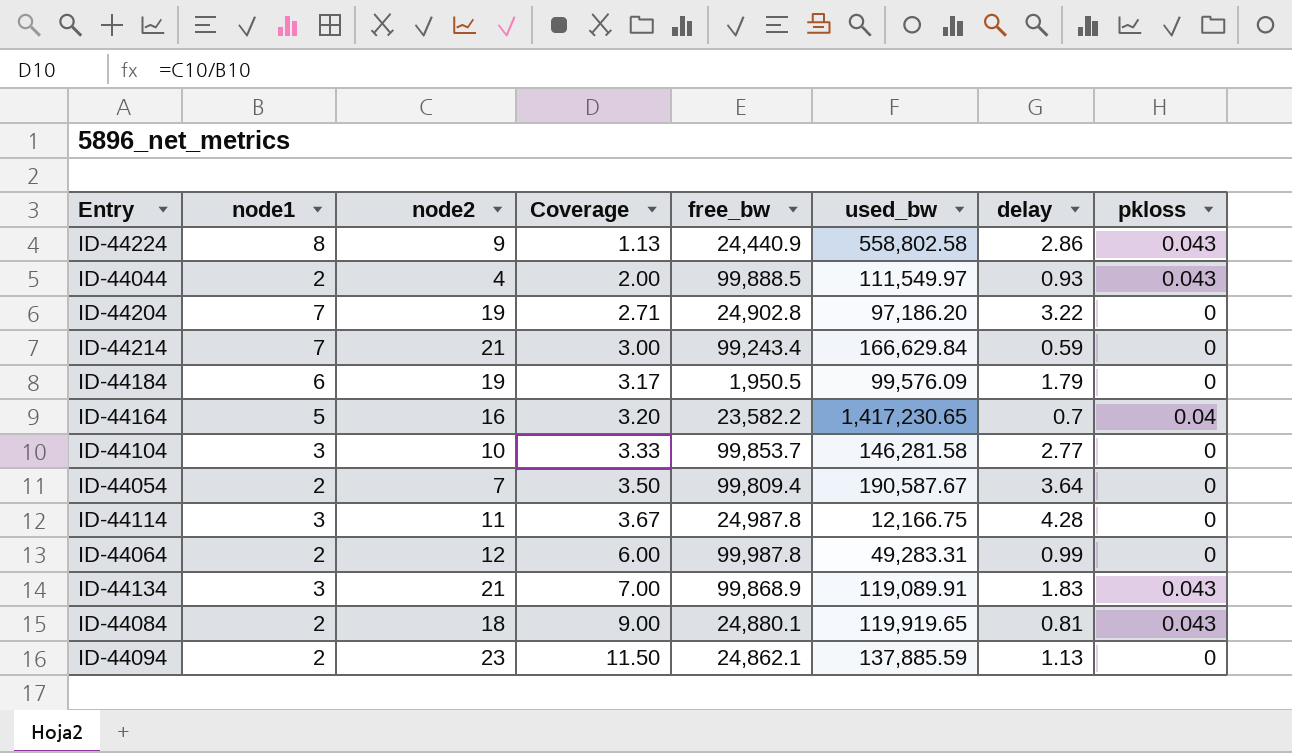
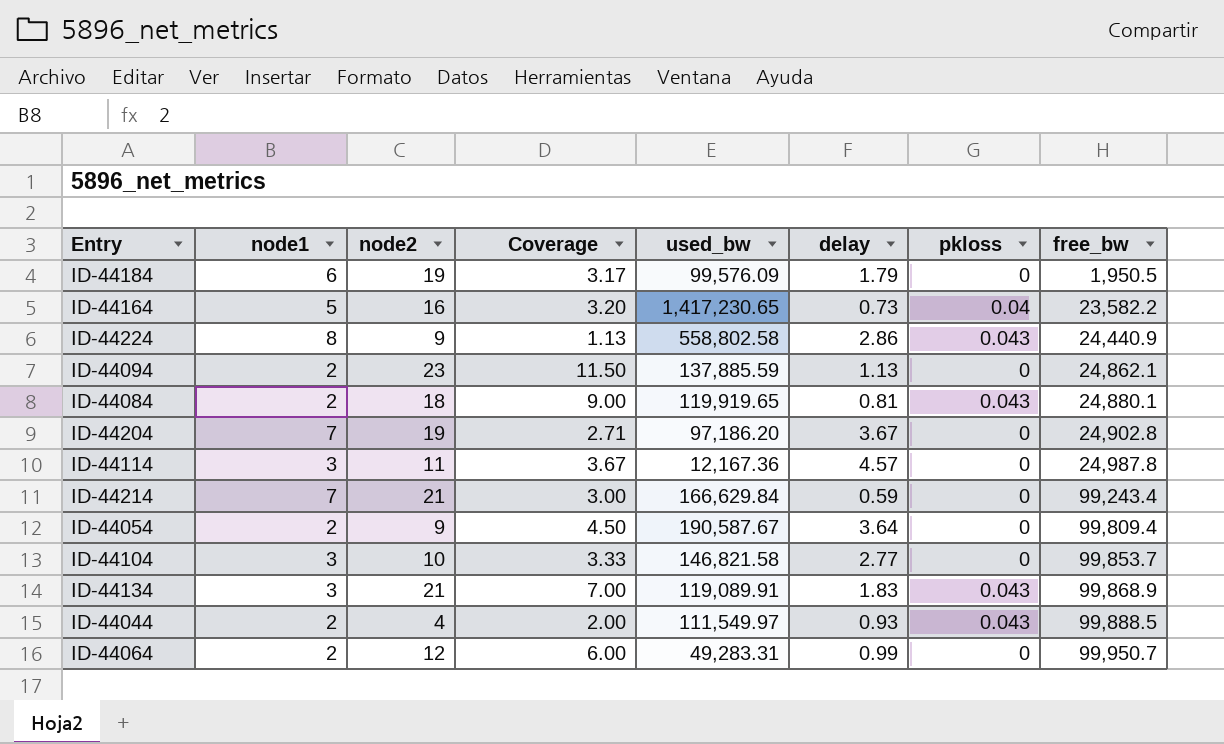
row order: Coverage ascending -> free_bw ascending
column free_bw | position: 5 -> 8
ID-44164 | delay: 0.7 -> 0.73
ID-44204 | delay: 3.22 -> 3.67
ID-44114 | used_bw: 12,166.75 -> 12,167.36
ID-44114 | delay: 4.28 -> 4.57
ID-44054 | node2: 7 -> 9
ID-44054 | Coverage: 3.50 -> 4.50
ID-44104 | used_bw: 146,281.58 -> 146,821.58
ID-44064 | free_bw: 99,987.8 -> 99,950.7

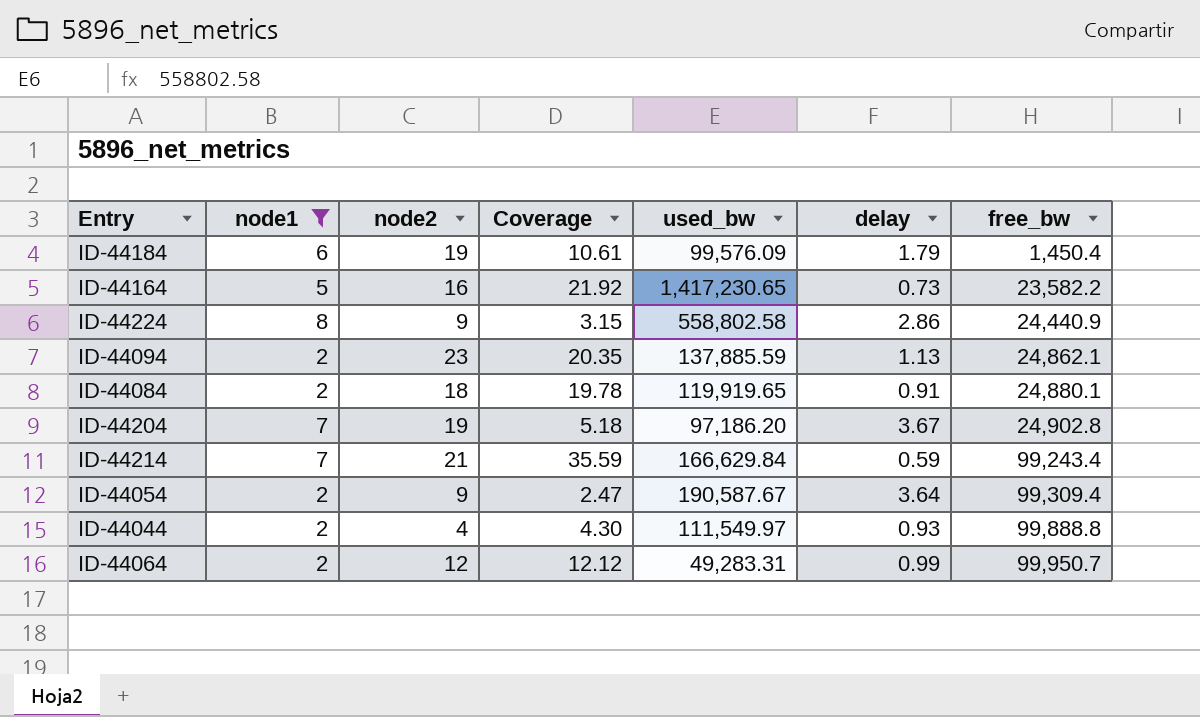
filter: none -> node1 != 3
column pkloss | position: 7 -> none
column Coverage | formula: [node2] / [node1] -> [node2] / [delay]
ID-44184 | free_bw: 1,950.5 -> 1,450.4
ID-44084 | delay: 0.81 -> 0.91
ID-44054 | free_bw: 99,809.4 -> 99,309.4
ID-44044 | free_bw: 99,888.5 -> 99,888.8

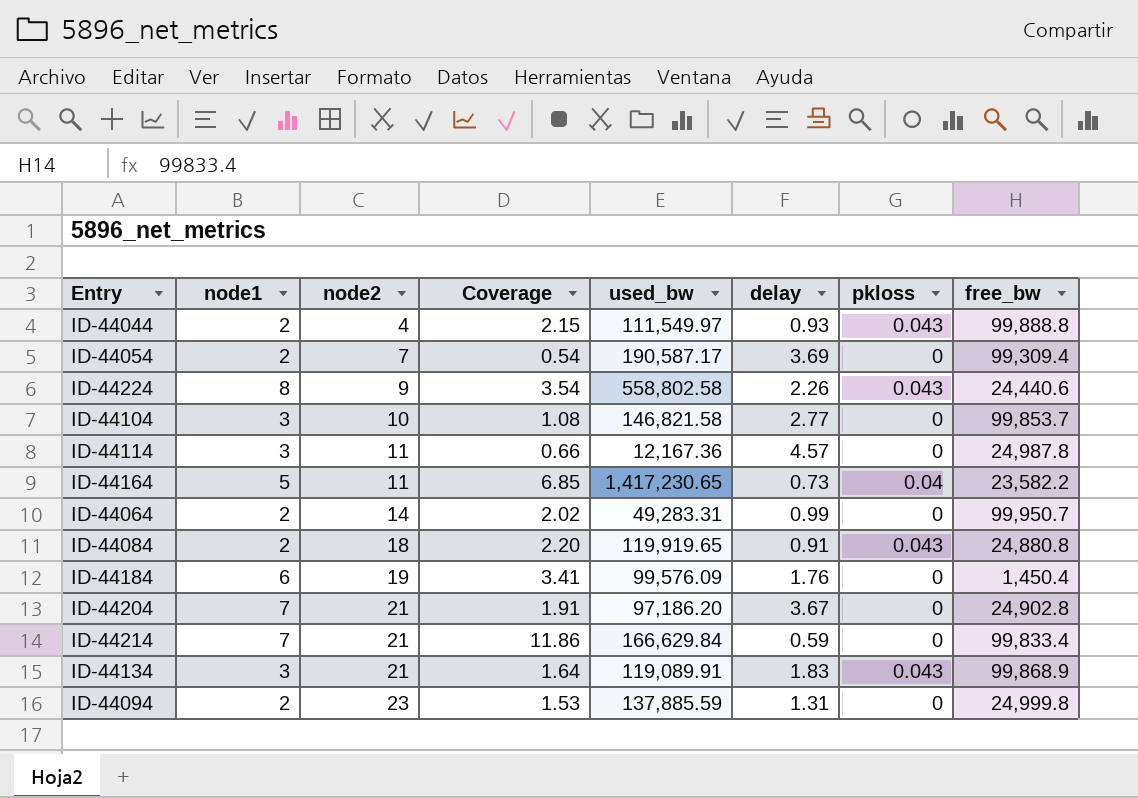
filter: node1 != 3 -> none
row order: free_bw ascending -> node2 ascending
column Coverage | formula: [node2] / [delay] -> [node1] / [delay]
column pkloss | position: none -> 7
ID-44054 | node2: 9 -> 7
ID-44054 | used_bw: 190,587.67 -> 190,587.17
ID-44054 | delay: 3.64 -> 3.69
ID-44224 | delay: 2.86 -> 2.26
ID-44224 | free_bw: 24,440.9 -> 24,440.6
ID-44164 | node2: 16 -> 11
ID-44064 | node2: 12 -> 14
ID-44084 | free_bw: 24,880.1 -> 24,880.8
ID-44184 | delay: 1.79 -> 1.76
ID-44204 | node2: 19 -> 21
ID-44214 | free_bw: 99,243.4 -> 99,833.4
ID-44094 | delay: 1.13 -> 1.31
ID-44094 | free_bw: 24,862.1 -> 24,999.8

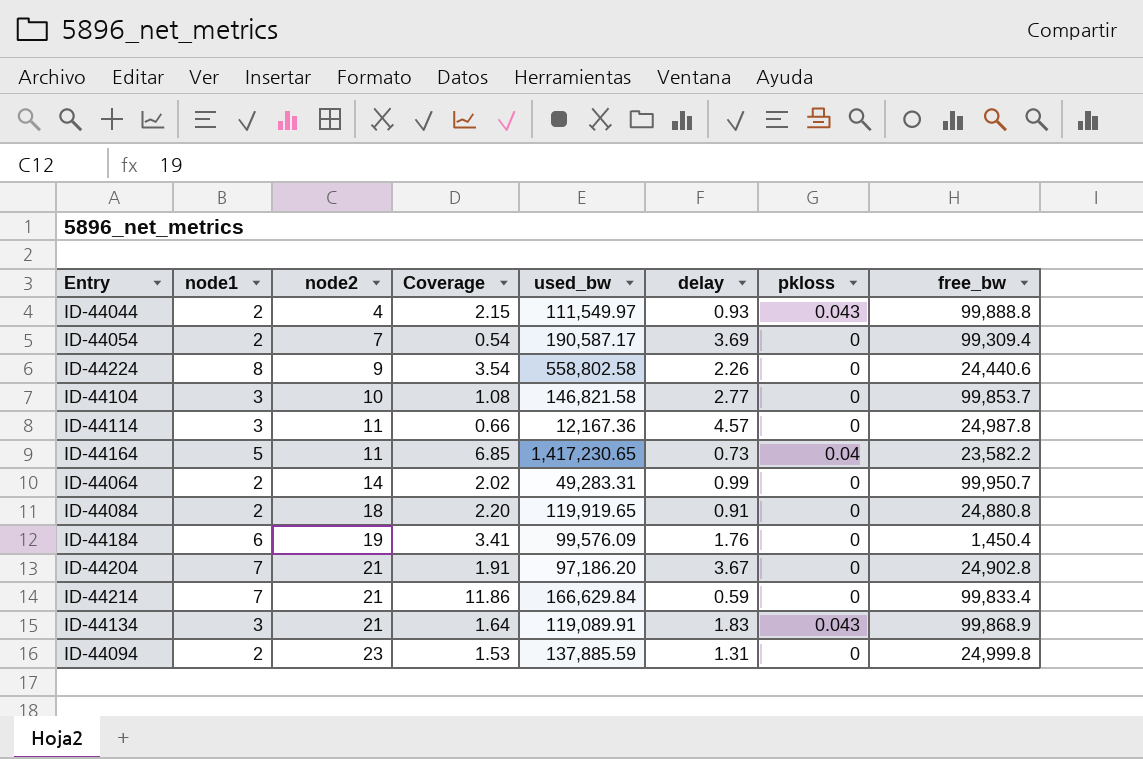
ID-44224 | pkloss: 0.043 -> 0
ID-44084 | pkloss: 0.043 -> 0

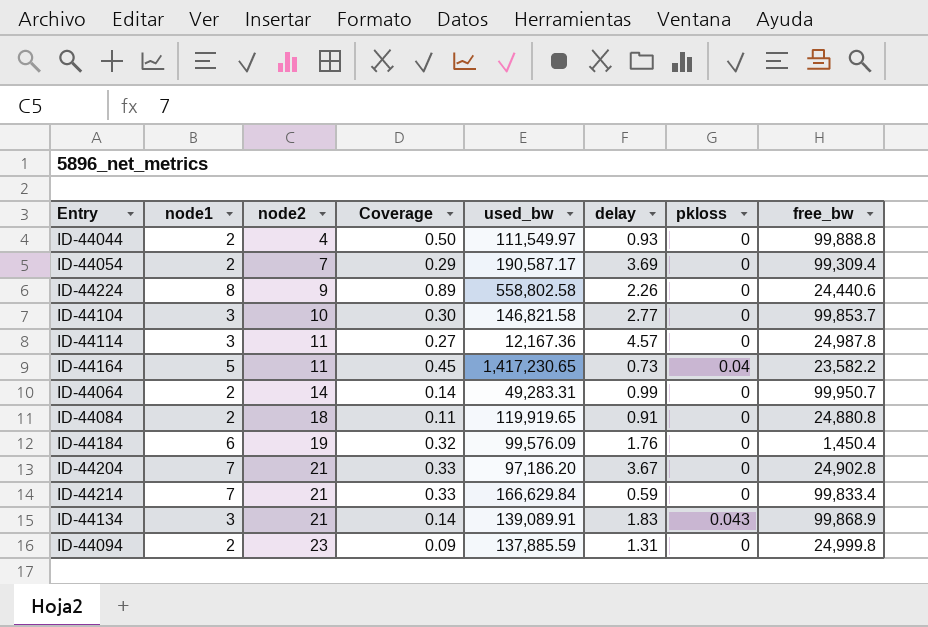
column Coverage | formula: [node1] / [delay] -> [node1] / [node2]
ID-44044 | pkloss: 0.043 -> 0
ID-44134 | used_bw: 119,089.91 -> 139,089.91

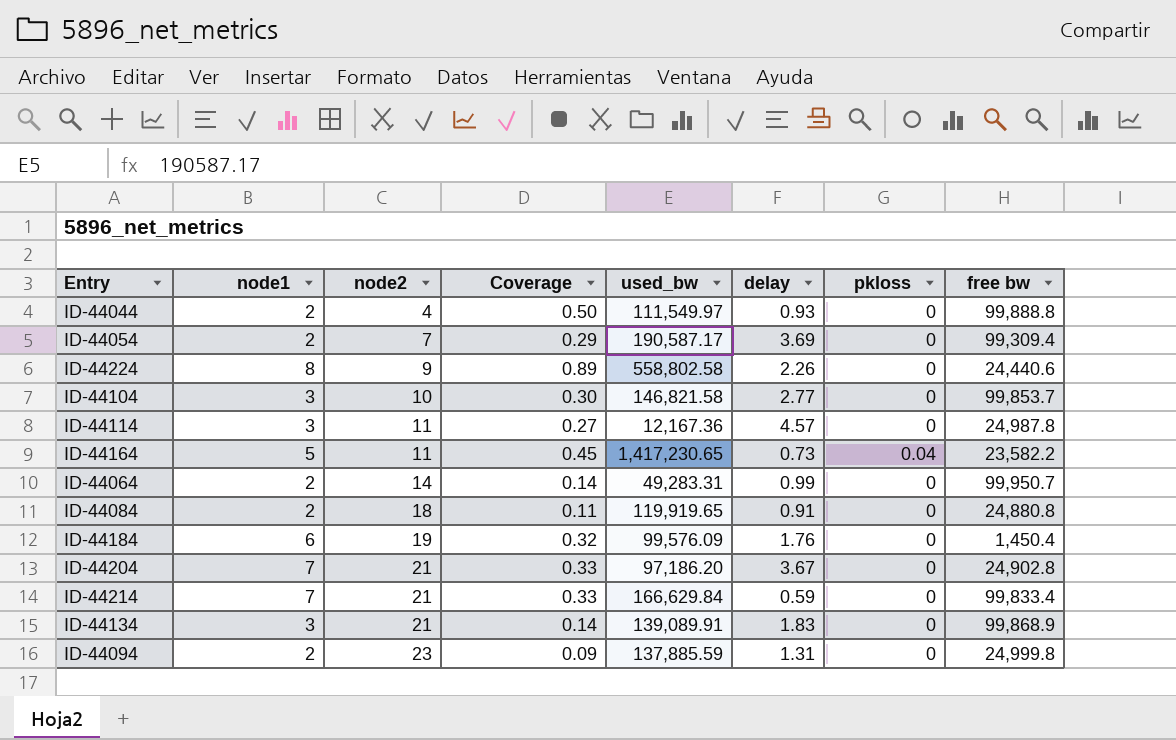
column name: free_bw -> free bw
ID-44134 | pkloss: 0.043 -> 0

